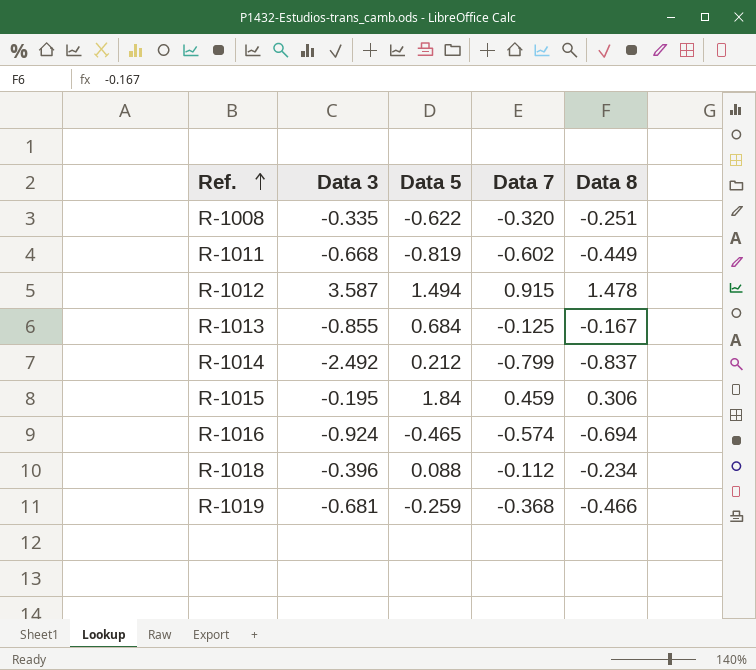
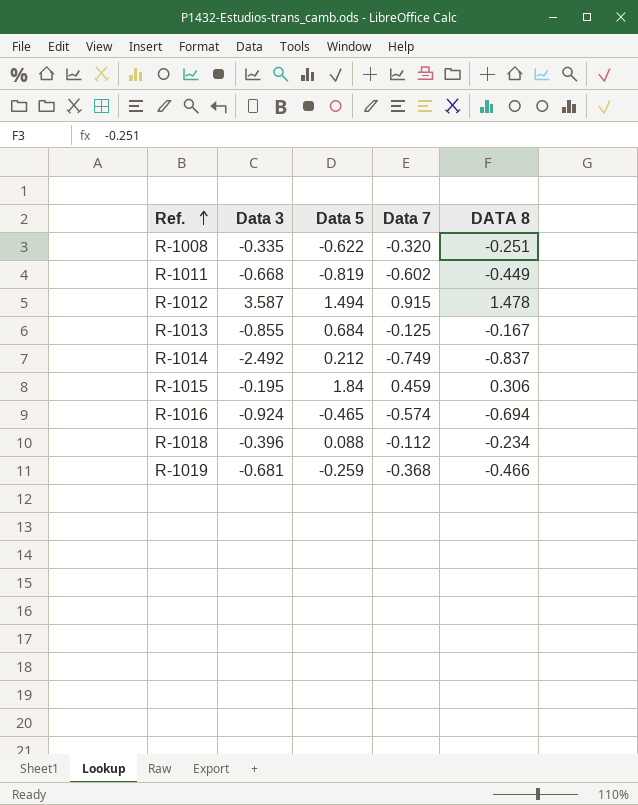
column name: Data 8 -> DATA 8
R-1014 | Data 7: -0.799 -> -0.749

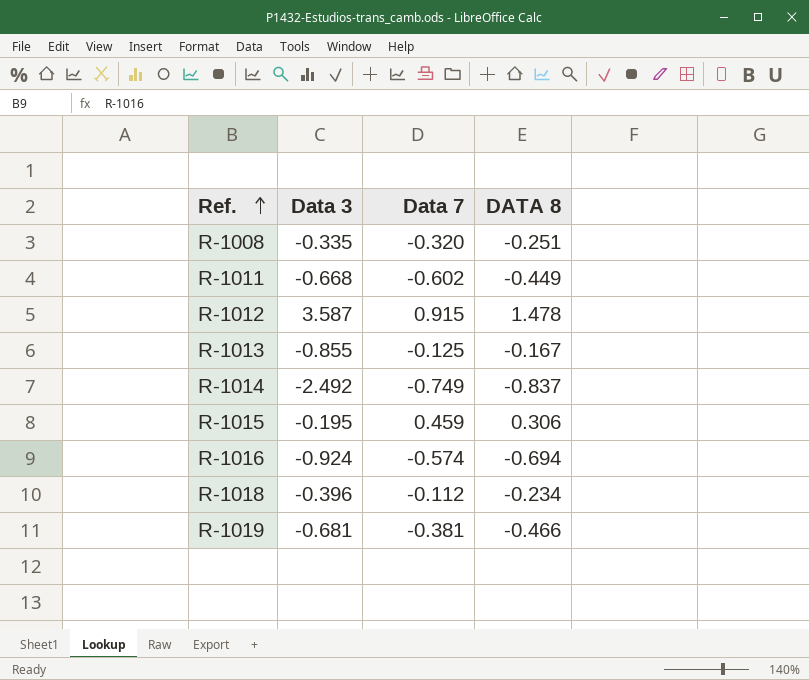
column Data 5 | position: 3 -> none
R-1019 | Data 7: -0.368 -> -0.381

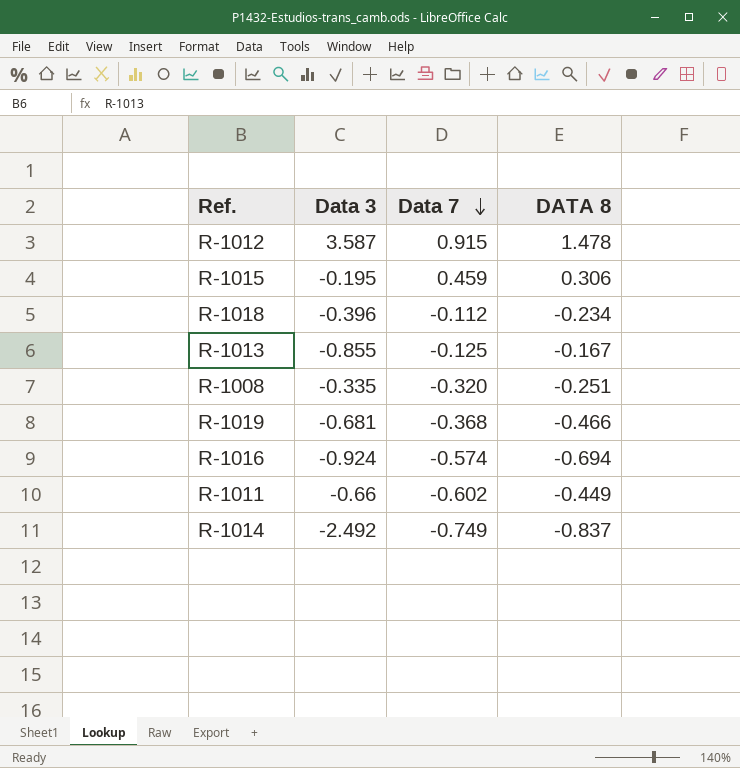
row order: Ref. ascending -> Data 7 descending
R-1019 | Data 7: -0.381 -> -0.368
R-1011 | Data 3: -0.668 -> -0.66

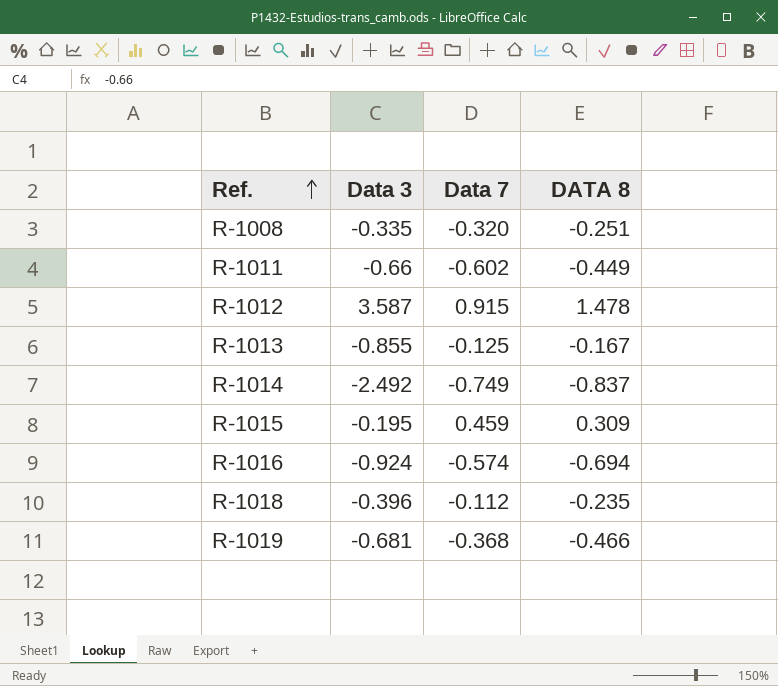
row order: Data 7 descending -> Ref. ascending
R-1015 | DATA 8: 0.306 -> 0.309
R-1018 | DATA 8: -0.234 -> -0.235

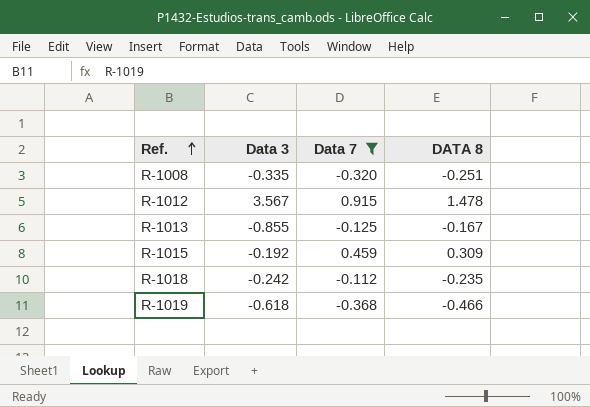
filter: none -> Data 7 >= -0.368
R-1012 | Data 3: 3.587 -> 3.567
R-1015 | Data 3: -0.195 -> -0.192
R-1018 | Data 3: -0.396 -> -0.242
R-1019 | Data 3: -0.681 -> -0.618

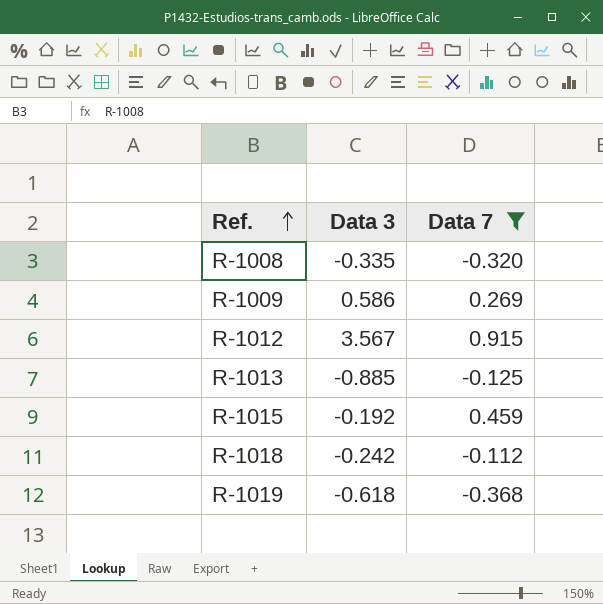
column DATA 8 | position: 4 -> none
row R-1009: none -> 0.586 | 0.269
R-1013 | Data 3: -0.855 -> -0.885

